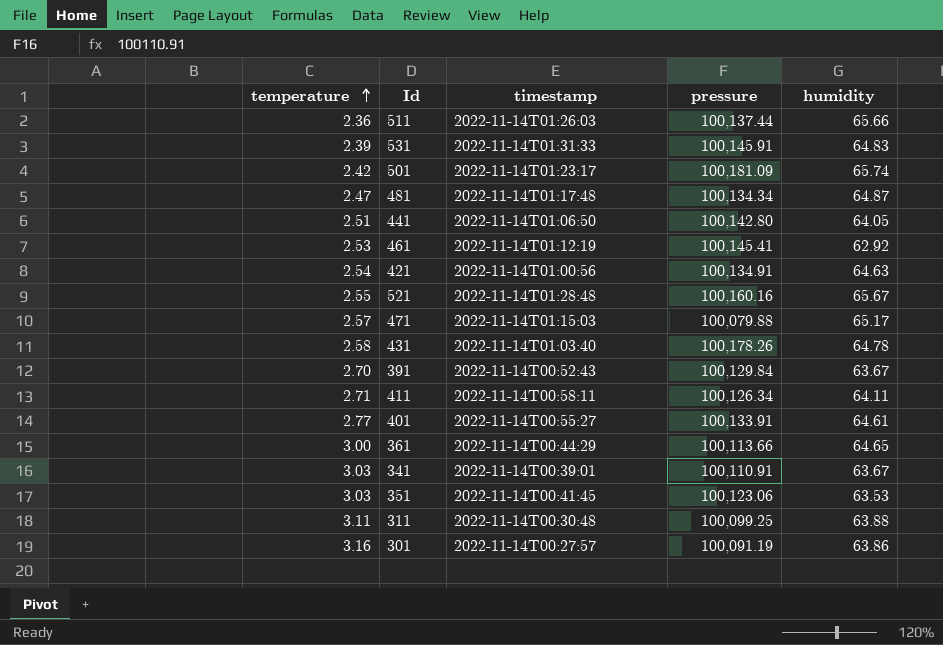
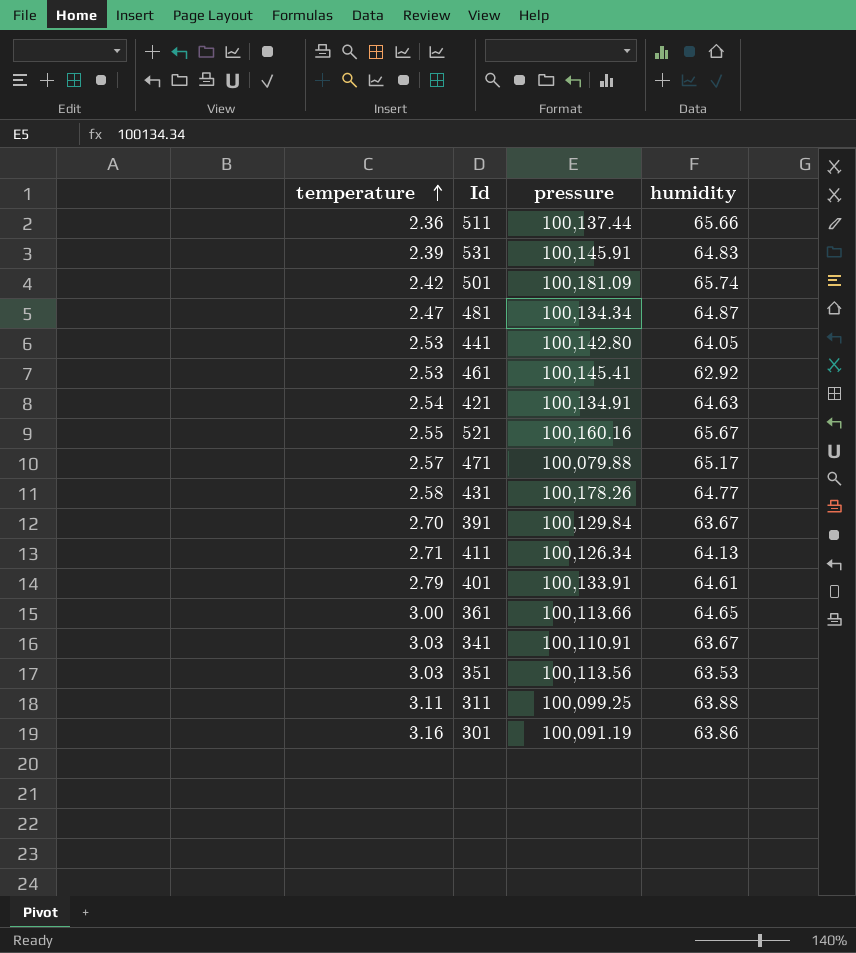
column timestamp | position: 3 -> none
441 | temperature: 2.51 -> 2.53
431 | humidity: 64.78 -> 64.77
411 | humidity: 64.11 -> 64.13
401 | temperature: 2.77 -> 2.79
351 | pressure: 100,123.06 -> 100,113.56

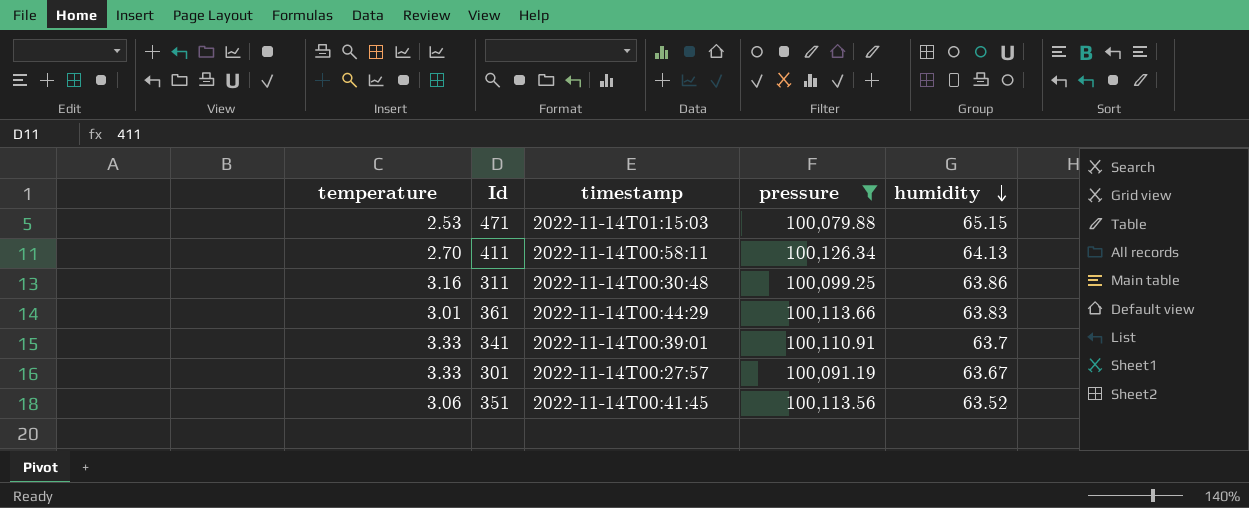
filter: none -> pressure <= 100,126.34
row order: temperature ascending -> humidity descending
column timestamp | position: none -> 3
471 | temperature: 2.57 -> 2.53
471 | humidity: 65.17 -> 65.15
411 | temperature: 2.71 -> 2.70
311 | temperature: 3.11 -> 3.16
311 | humidity: 63.88 -> 63.86
361 | temperature: 3.00 -> 3.01
361 | humidity: 64.65 -> 63.83
341 | temperature: 3.03 -> 3.33
341 | humidity: 63.67 -> 63.7
301 | temperature: 3.16 -> 3.33
301 | humidity: 63.86 -> 63.67
351 | temperature: 3.03 -> 3.06
351 | humidity: 63.53 -> 63.52

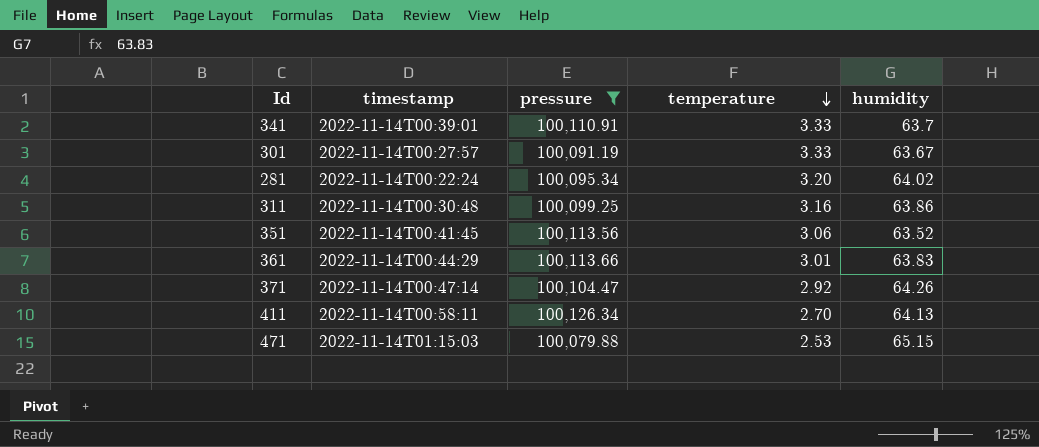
row order: humidity descending -> temperature descending
column temperature | position: 1 -> 4
row 281: none -> 2022-11-14T00:22:24 | 100,095.34 | 3.20 | 64.02
row 371: none -> 2022-11-14T00:47:14 | 100,104.47 | 2.92 | 64.26

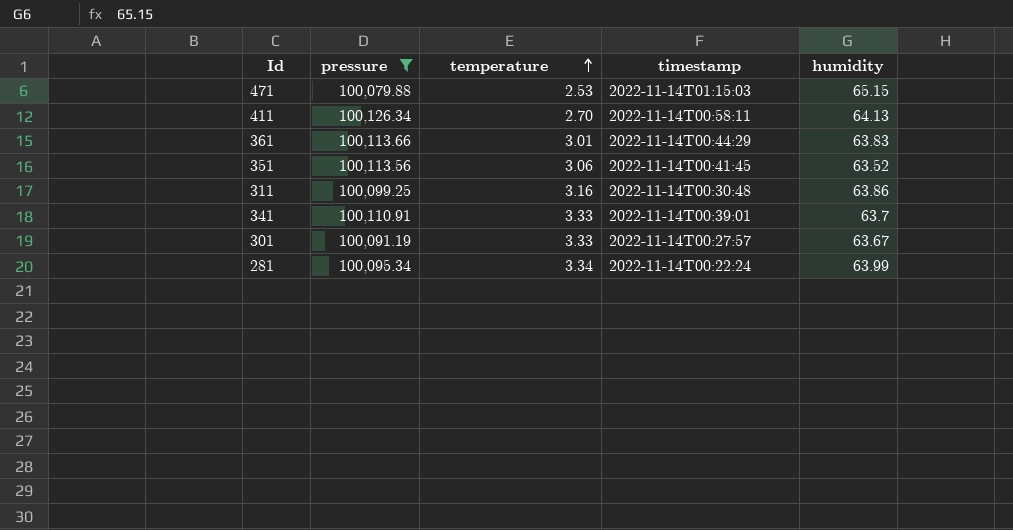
row order: temperature descending -> temperature ascending
column timestamp | position: 2 -> 4
row 371: 2022-11-14T00:47:14 | 100,104.47 | 2.92 | 64.26 -> none
281 | temperature: 3.20 -> 3.34
281 | humidity: 64.02 -> 63.99

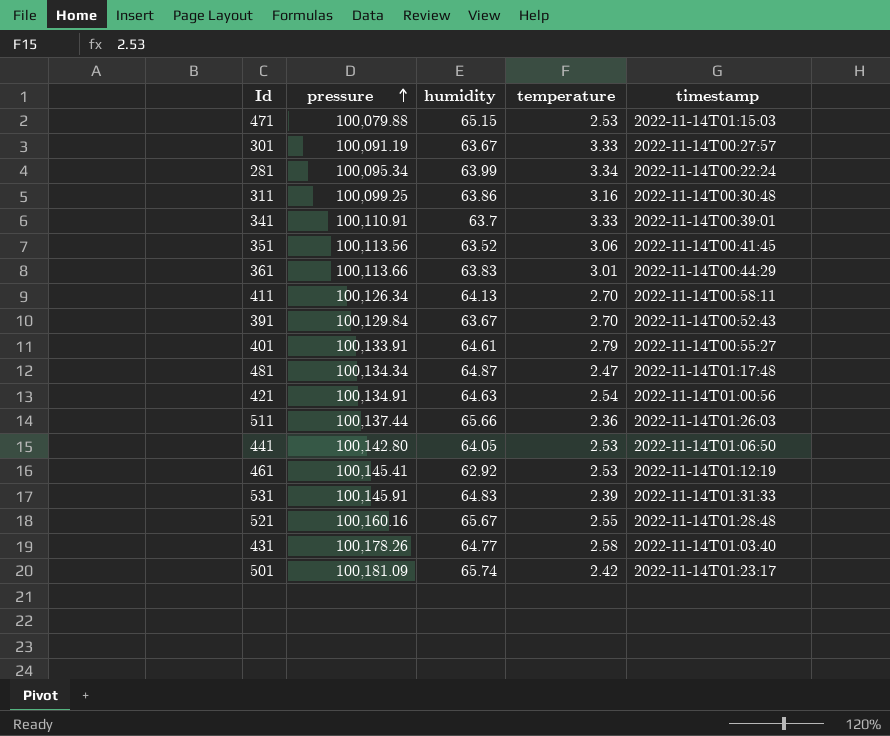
filter: pressure <= 100,126.34 -> none
row order: temperature ascending -> pressure ascending
column humidity | position: 5 -> 3

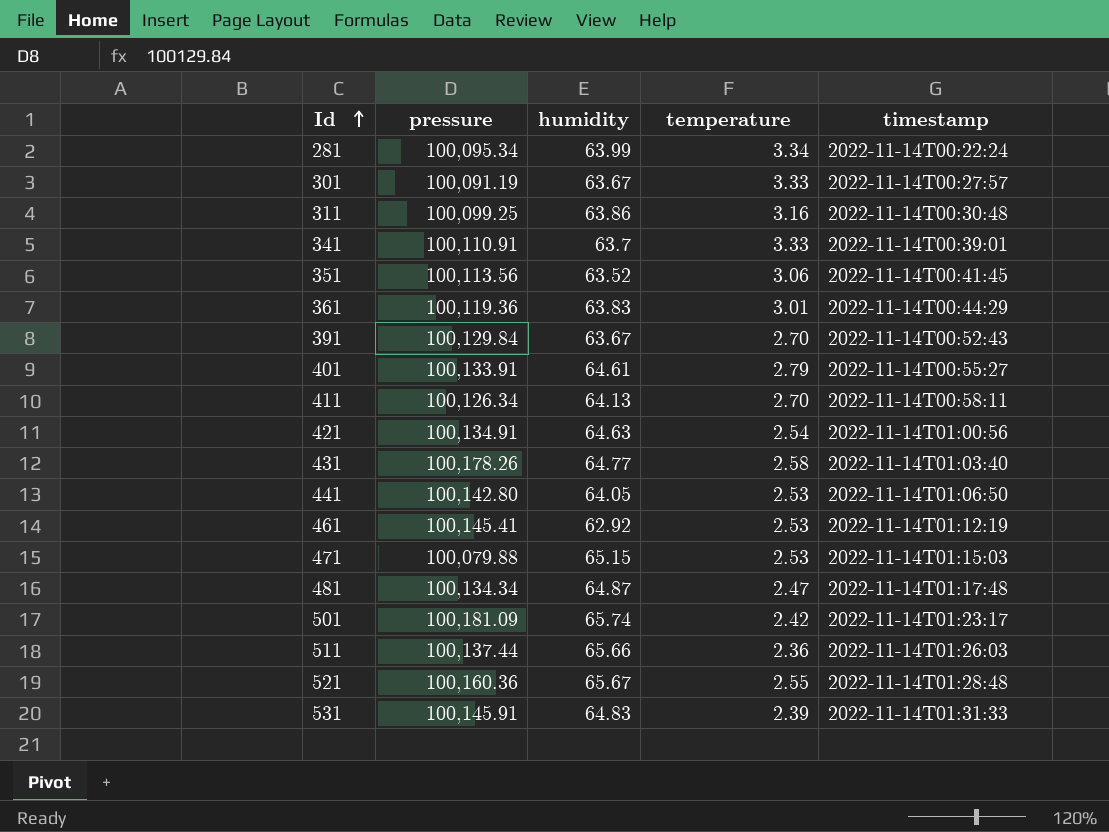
row order: pressure ascending -> Id ascending
361 | pressure: 100,113.66 -> 100,119.36
521 | pressure: 100,160.16 -> 100,160.36

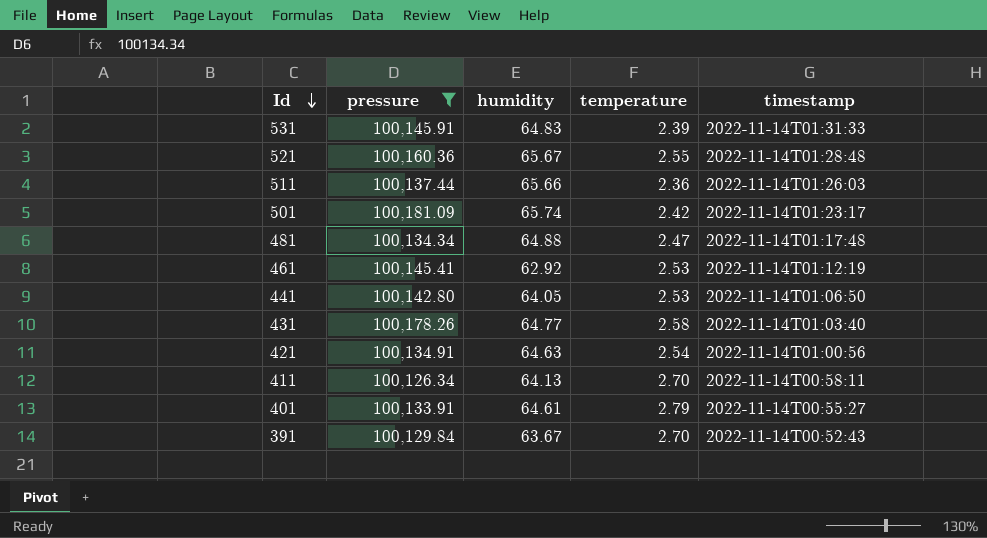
filter: none -> pressure >= 100,126.34
row order: Id ascending -> Id descending
481 | humidity: 64.87 -> 64.88

